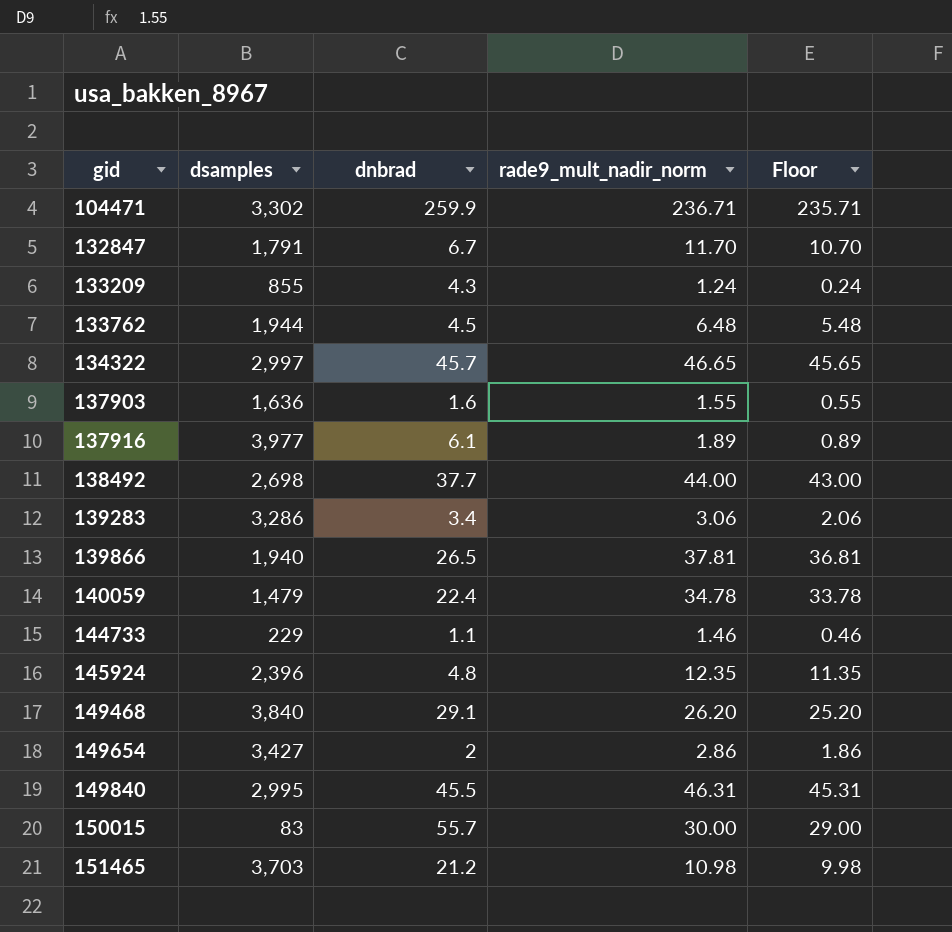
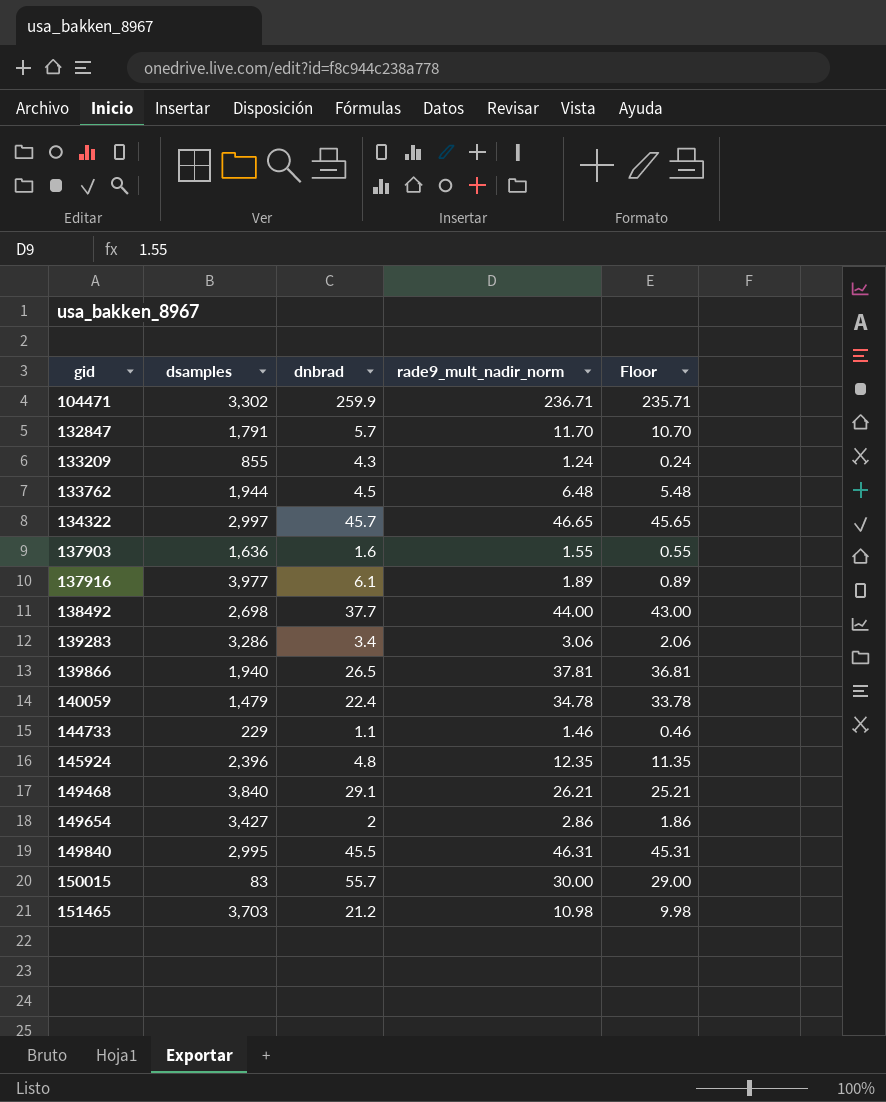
132847 | dnbrad: 6.7 -> 5.7
149468 | rade9_mult_nadir_norm: 26.20 -> 26.21
149468 | Floor: 25.20 -> 25.21

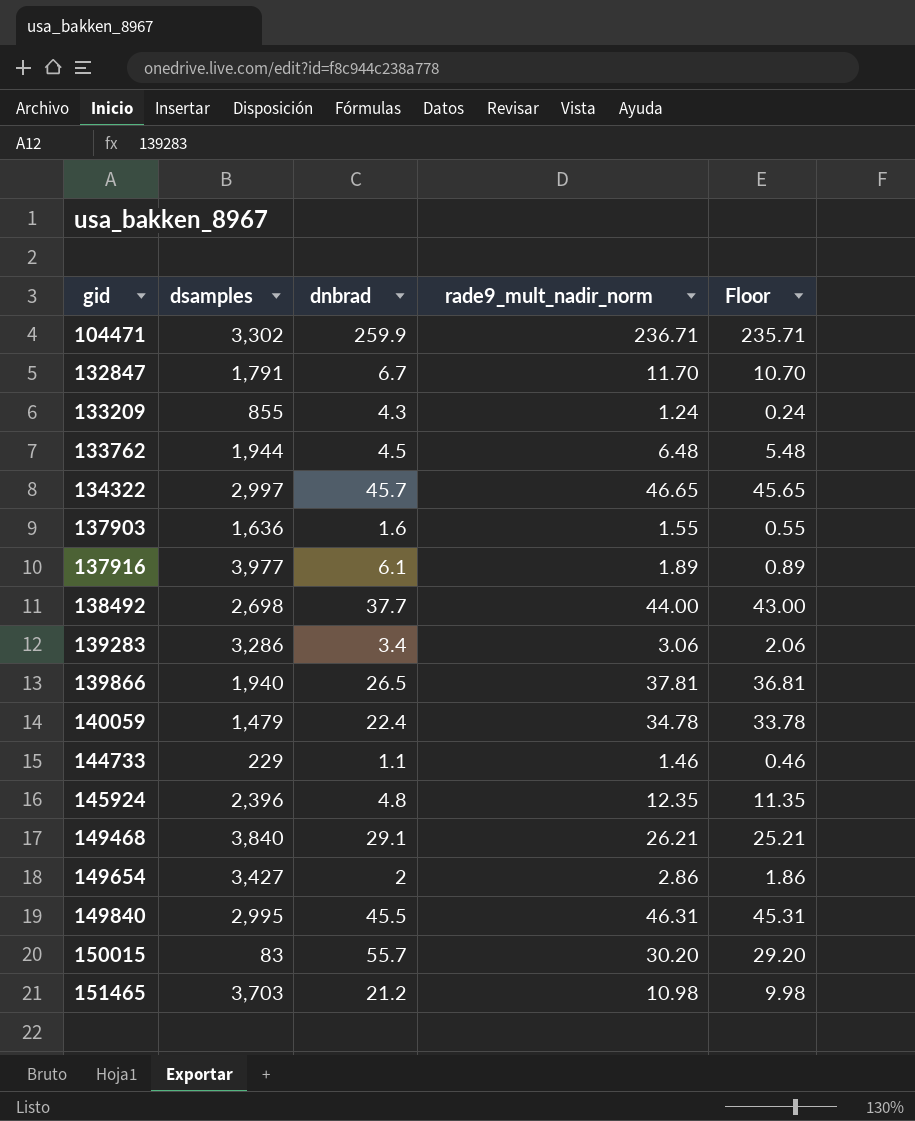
132847 | dnbrad: 5.7 -> 6.7
150015 | rade9_mult_nadir_norm: 30.00 -> 30.20
150015 | Floor: 29.00 -> 29.20

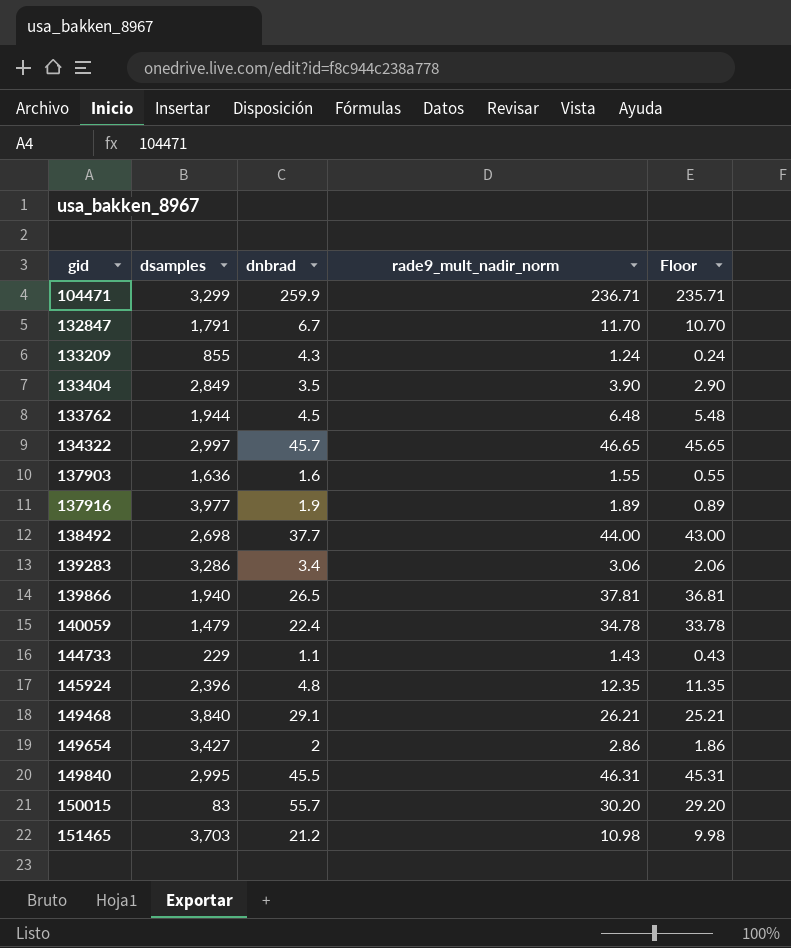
104471 | dsamples: 3,302 -> 3,299
row 133404: none -> 2,849 | 3.5 | 3.90 | 2.90
137916 | dnbrad: 6.1 -> 1.9
144733 | rade9_mult_nadir_norm: 1.46 -> 1.43
144733 | Floor: 0.46 -> 0.43

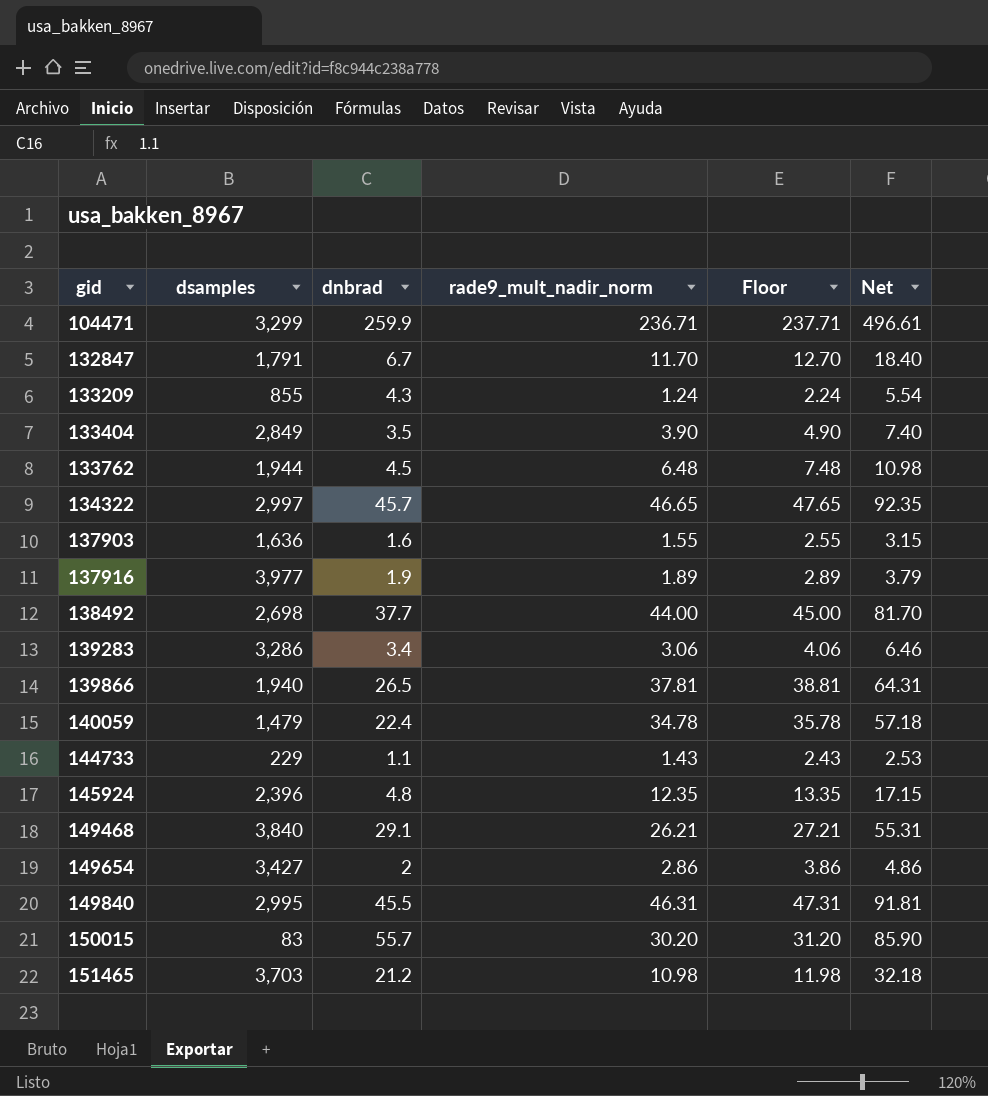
column Floor | formula: [rade9_mult_nadir_norm] - 1 -> [rade9_mult_nadir_norm] + 1
column Net | formula: none -> [dnbrad] + [rade9_mult_nadir_norm]

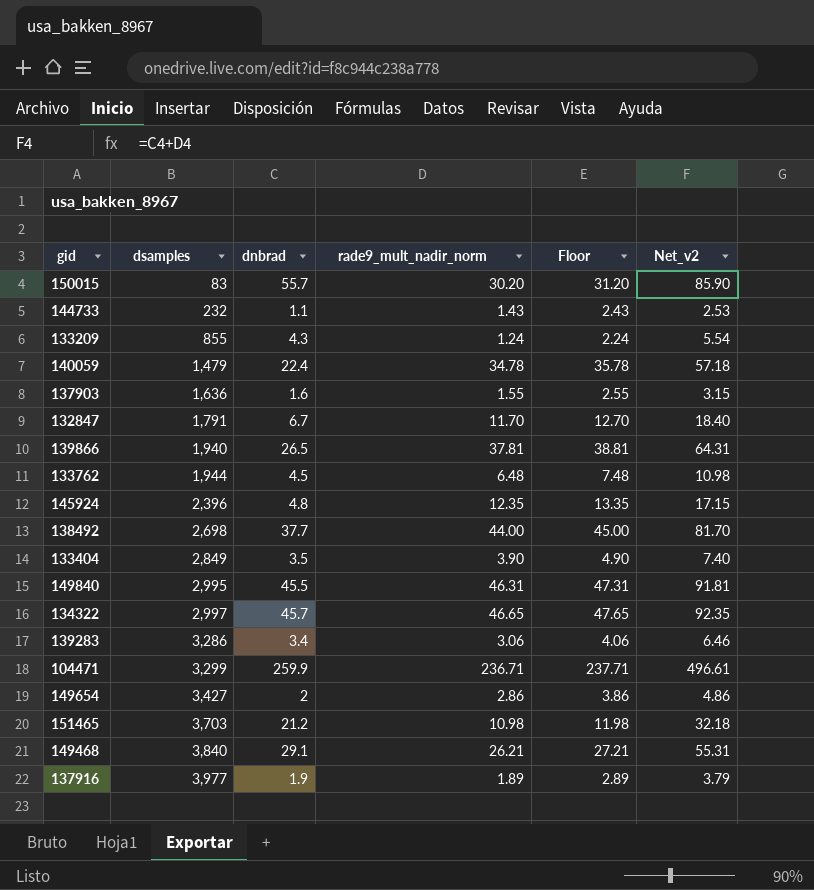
row order: gid ascending -> dsamples ascending
column name: Net -> Net_v2
144733 | dsamples: 229 -> 232

